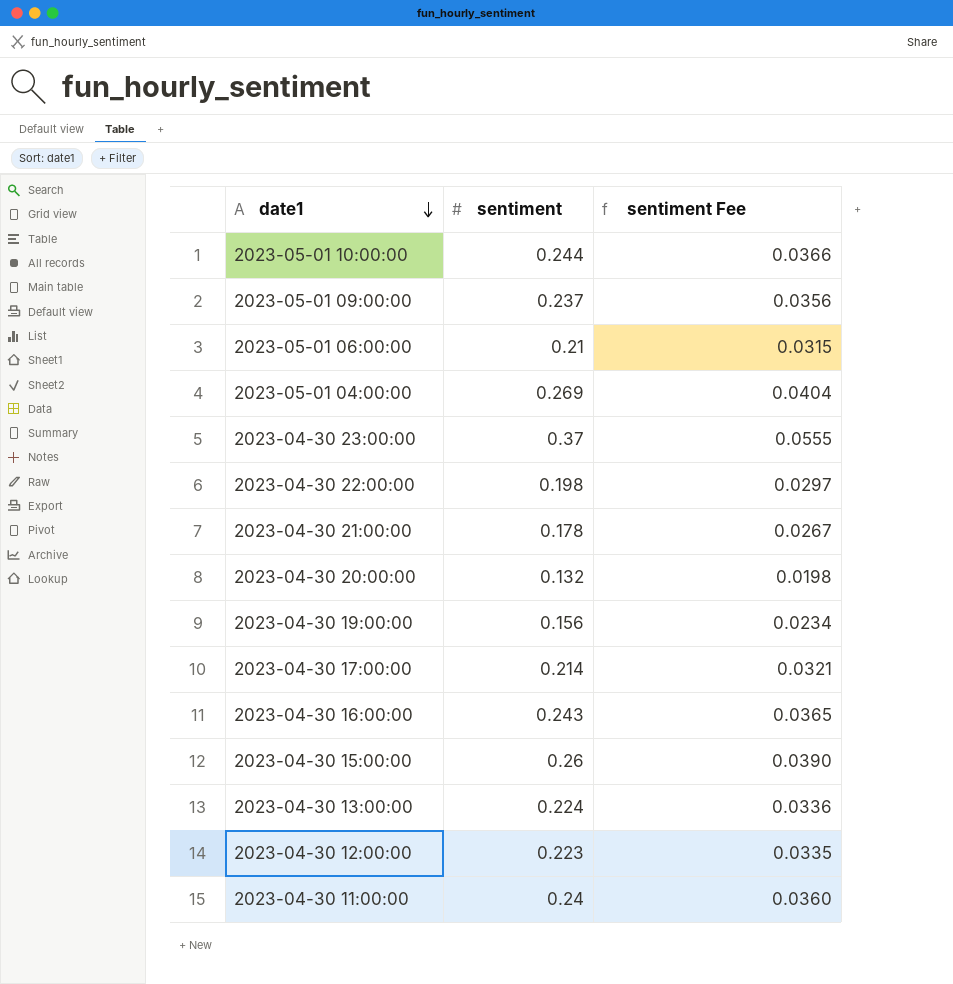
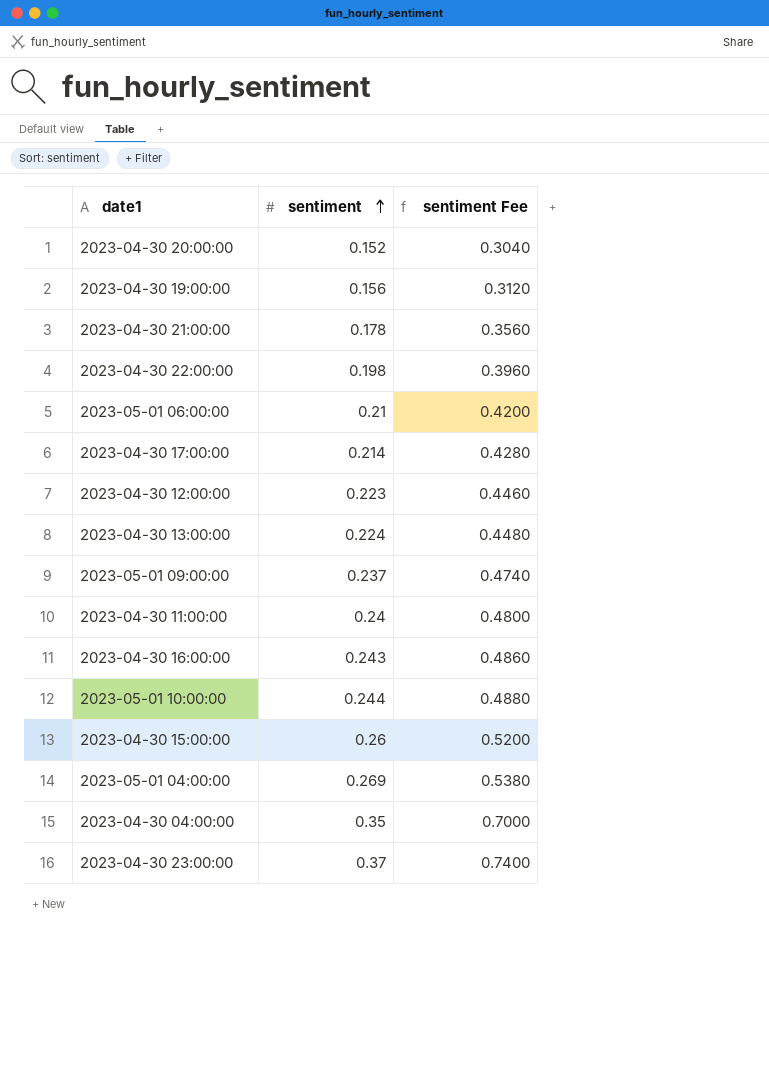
row order: date1 descending -> sentiment ascending
column sentiment Fee | formula: [sentiment] * 0.15 -> [sentiment] * 2
2023-04-30 20:00:00 | sentiment: 0.132 -> 0.152
row 2023-04-30 04:00:00: none -> 0.35 | 0.7000

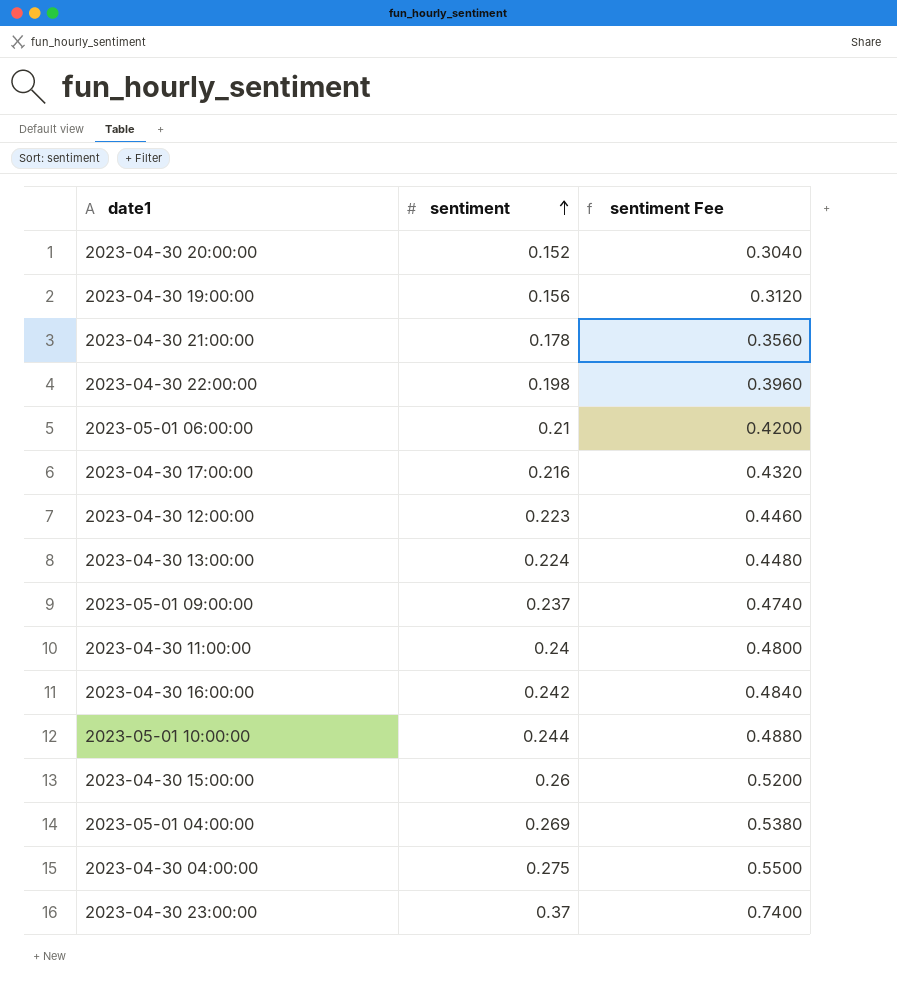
2023-04-30 17:00:00 | sentiment: 0.214 -> 0.216
2023-04-30 17:00:00 | sentiment Fee: 0.4280 -> 0.4320
2023-04-30 16:00:00 | sentiment: 0.243 -> 0.242
2023-04-30 16:00:00 | sentiment Fee: 0.4860 -> 0.4840
2023-04-30 04:00:00 | sentiment: 0.35 -> 0.275
2023-04-30 04:00:00 | sentiment Fee: 0.7000 -> 0.5500

